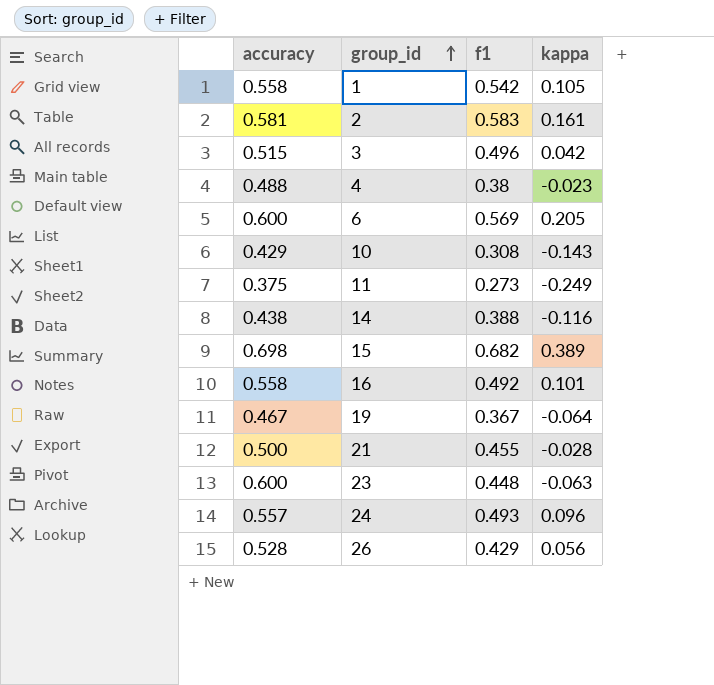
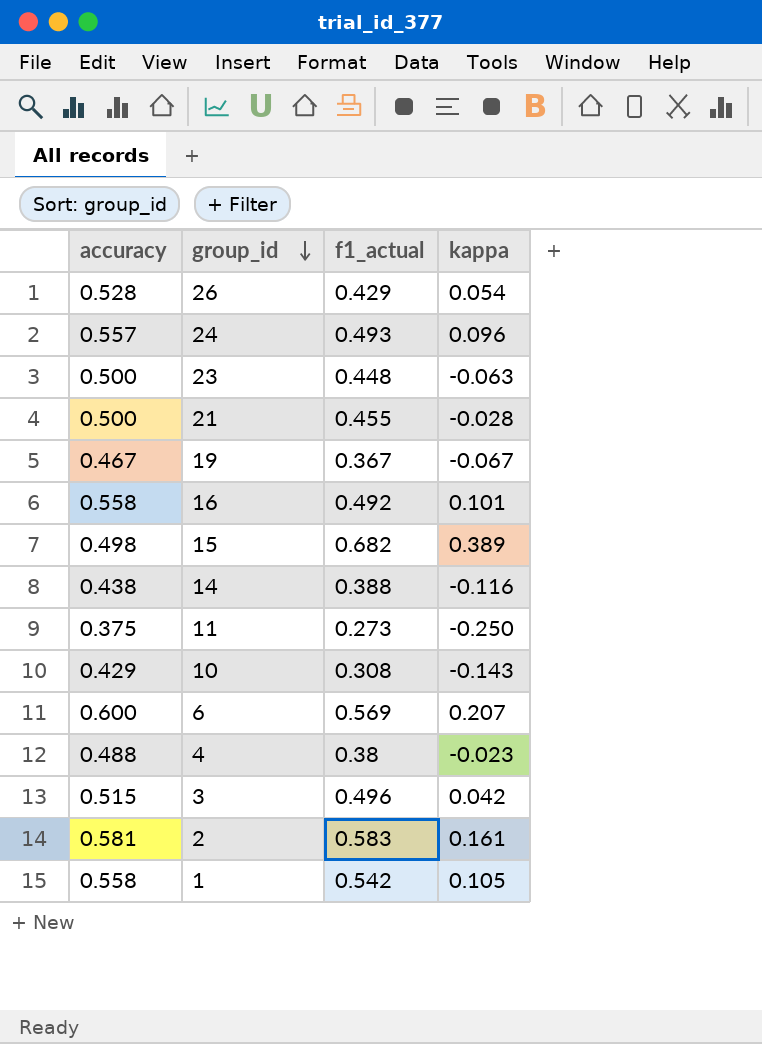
row order: group_id ascending -> group_id descending
column name: f1 -> f1_actual
26 | kappa: 0.056 -> 0.054
23 | accuracy: 0.600 -> 0.500
19 | kappa: -0.064 -> -0.067
15 | accuracy: 0.698 -> 0.498
11 | kappa: -0.249 -> -0.250
6 | kappa: 0.205 -> 0.207

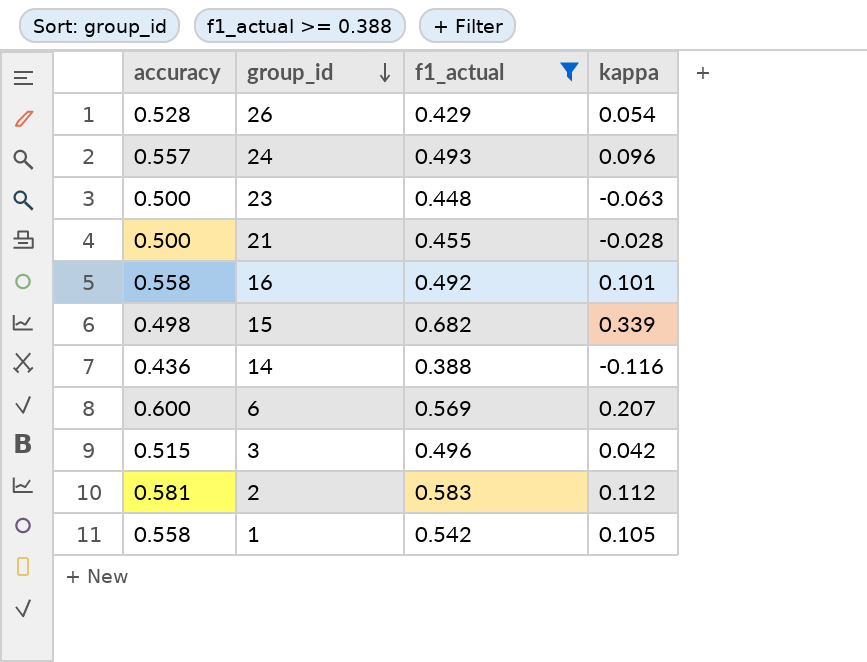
filter: none -> f1_actual >= 0.388
15 | kappa: 0.389 -> 0.339
14 | accuracy: 0.438 -> 0.436
2 | kappa: 0.161 -> 0.112

